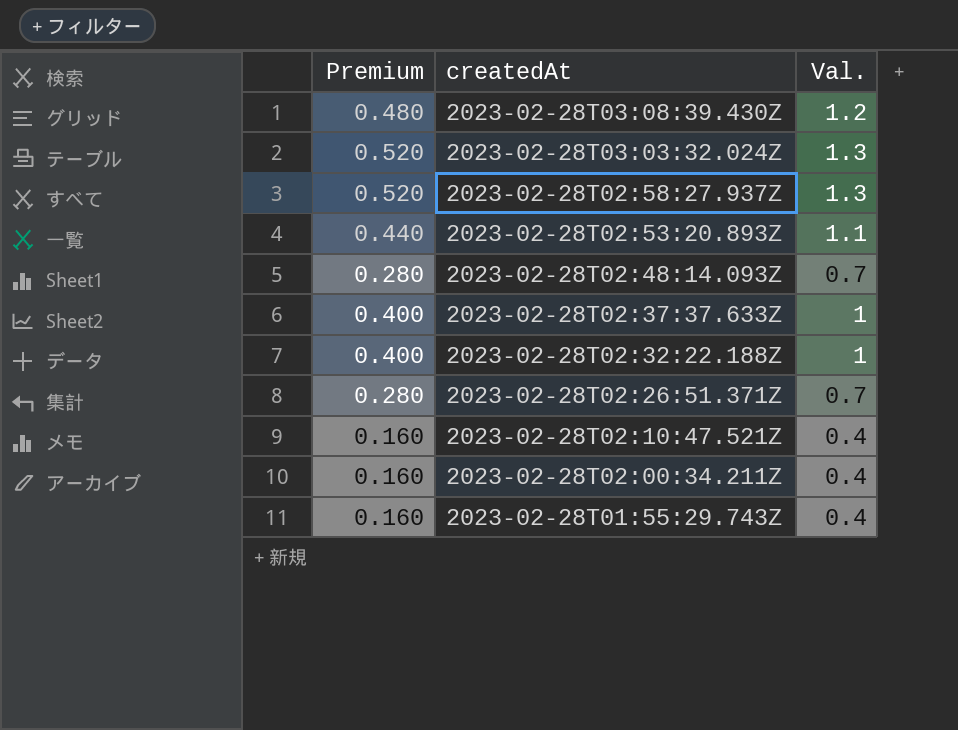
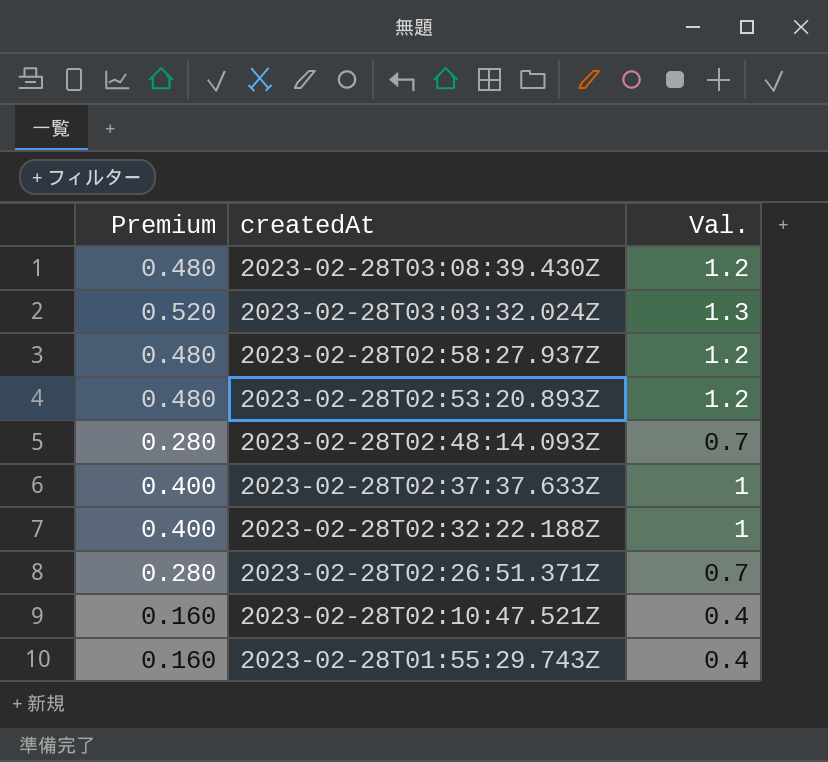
row 2023-02-28T02:00:34.211Z: 0.160 | 0.4 -> none
2023-02-28T02:58:27.937Z | Premium: 0.520 -> 0.480
2023-02-28T02:58:27.937Z | Val.: 1.3 -> 1.2
2023-02-28T02:53:20.893Z | Premium: 0.440 -> 0.480
2023-02-28T02:53:20.893Z | Val.: 1.1 -> 1.2

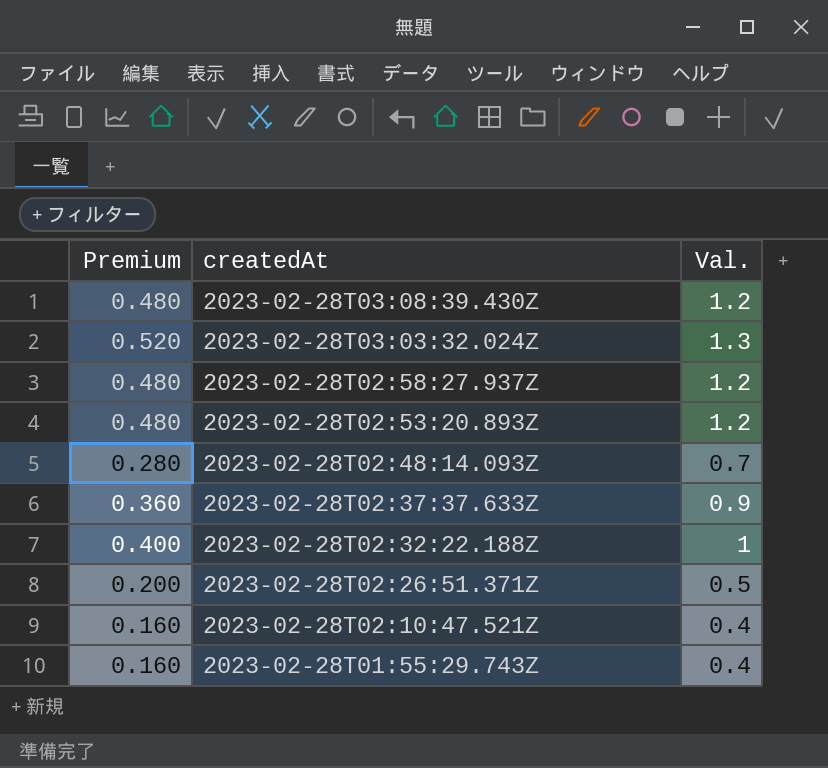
2023-02-28T02:37:37.633Z | Premium: 0.400 -> 0.360
2023-02-28T02:37:37.633Z | Val.: 1 -> 0.9
2023-02-28T02:26:51.371Z | Premium: 0.280 -> 0.200
2023-02-28T02:26:51.371Z | Val.: 0.7 -> 0.5

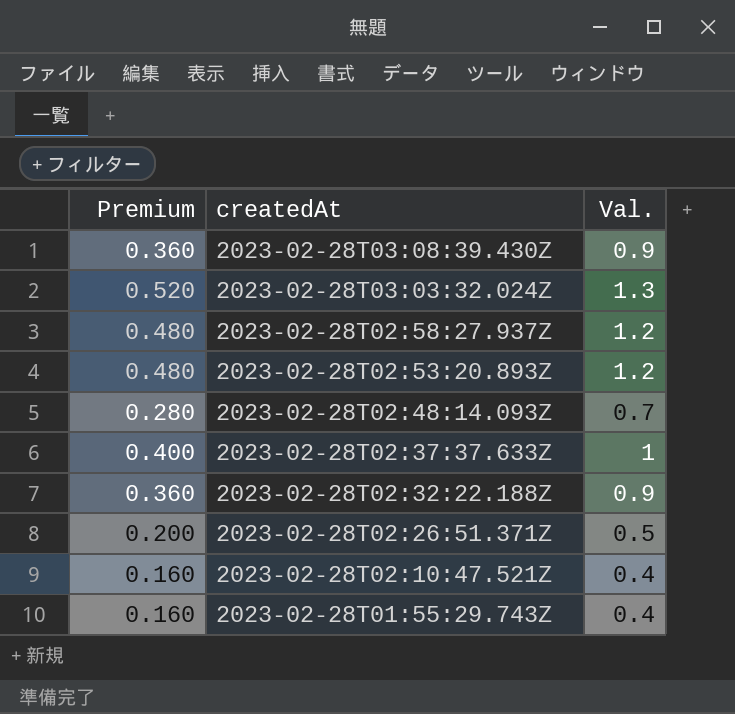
2023-02-28T03:08:39.430Z | Premium: 0.480 -> 0.360
2023-02-28T03:08:39.430Z | Val.: 1.2 -> 0.9
2023-02-28T02:37:37.633Z | Premium: 0.360 -> 0.400
2023-02-28T02:37:37.633Z | Val.: 0.9 -> 1
2023-02-28T02:32:22.188Z | Premium: 0.400 -> 0.360
2023-02-28T02:32:22.188Z | Val.: 1 -> 0.9

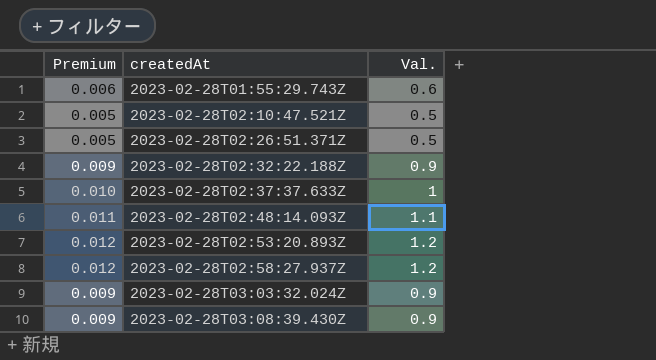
row order: createdAt descending -> createdAt ascending
column Premium | formula: [Val.] * 0.4 -> [Val.] * 0.01
2023-02-28T01:55:29.743Z | Val.: 0.4 -> 0.6
2023-02-28T02:10:47.521Z | Val.: 0.4 -> 0.5
2023-02-28T02:48:14.093Z | Val.: 0.7 -> 1.1
2023-02-28T03:03:32.024Z | Val.: 1.3 -> 0.9

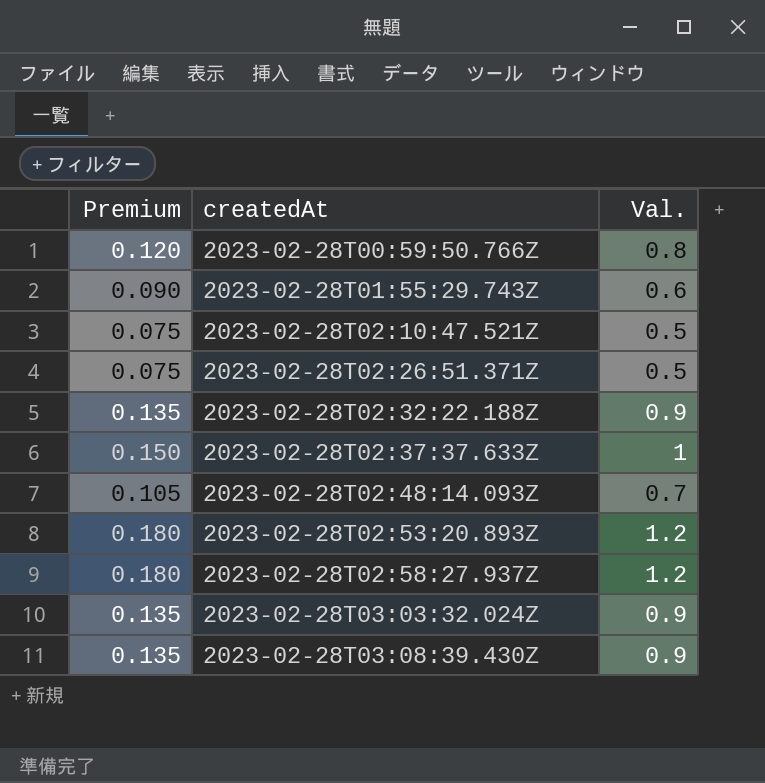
column Premium | formula: [Val.] * 0.01 -> [Val.] * 0.15
row 2023-02-28T00:59:50.766Z: none -> 0.120 | 0.8
2023-02-28T02:48:14.093Z | Val.: 1.1 -> 0.7

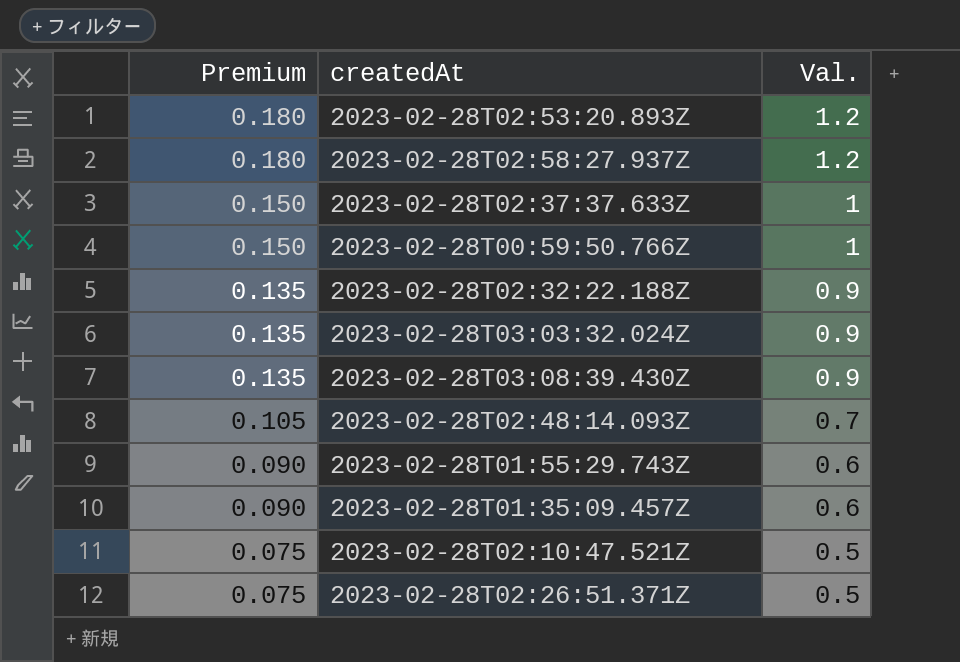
row order: createdAt ascending -> Premium descending
2023-02-28T00:59:50.766Z | Premium: 0.120 -> 0.150
2023-02-28T00:59:50.766Z | Val.: 0.8 -> 1
row 2023-02-28T01:35:09.457Z: none -> 0.090 | 0.6

